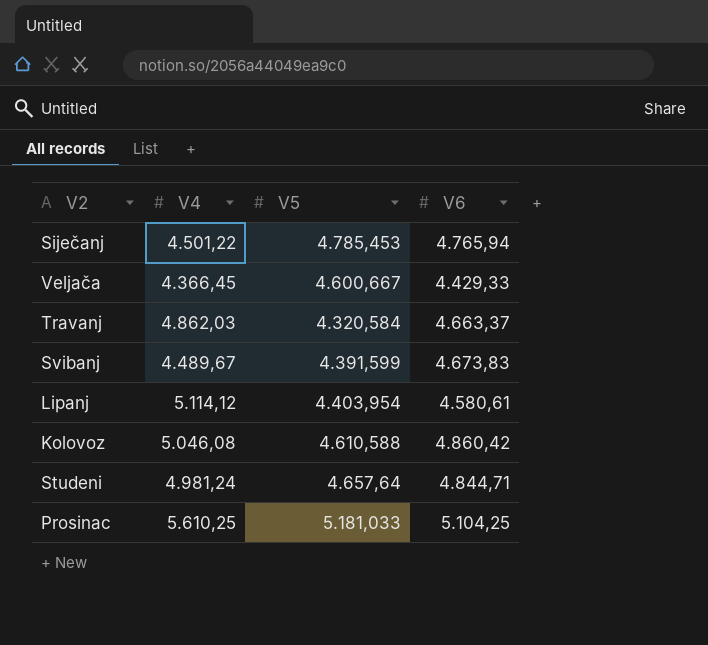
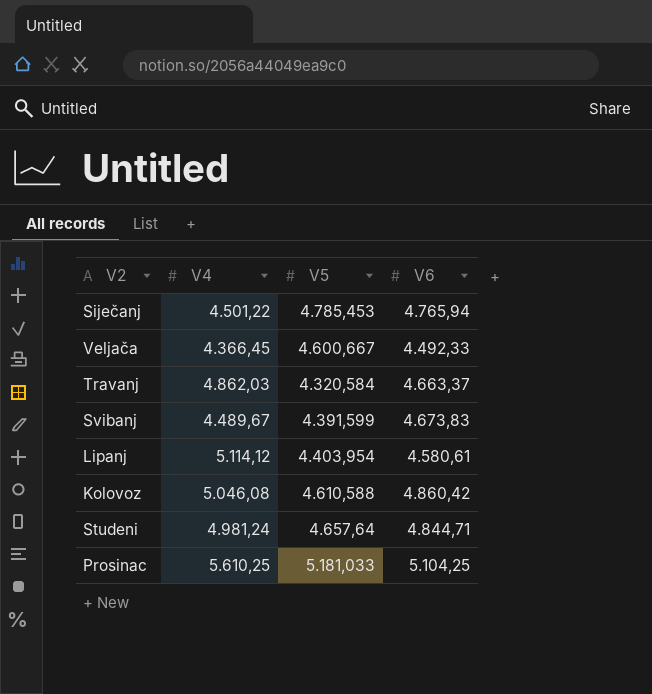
Veljača | V6: 4.429,33 -> 4.492,33

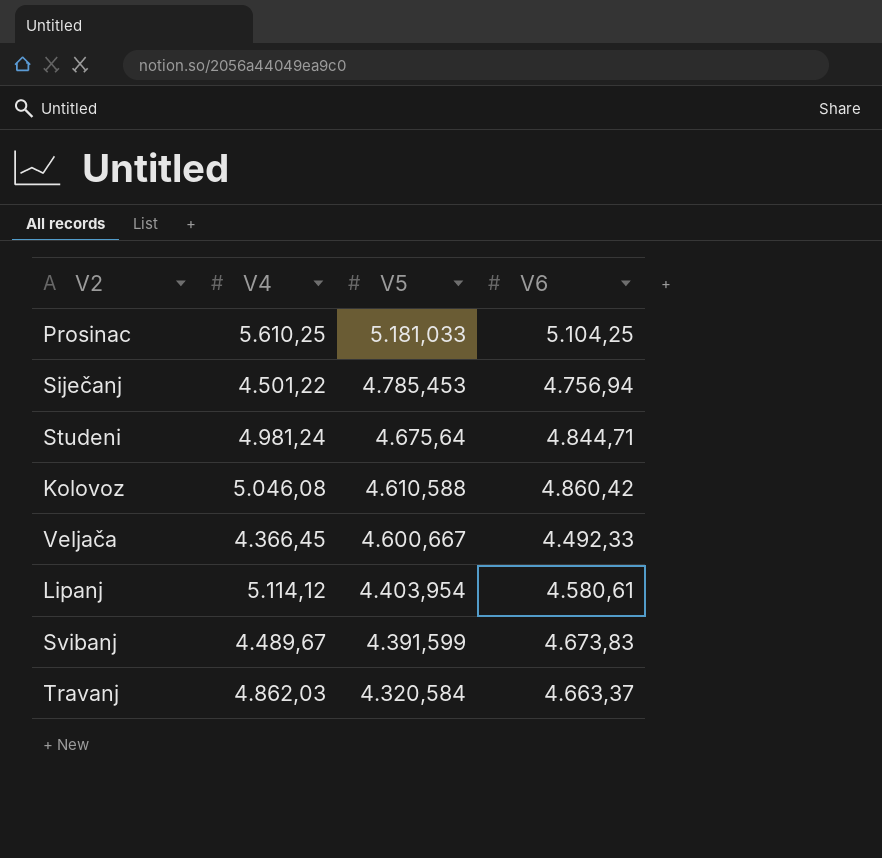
row order: none -> V5 descending
Siječanj | V6: 4.765,94 -> 4.756,94
Studeni | V5: 4.657,64 -> 4.675,64

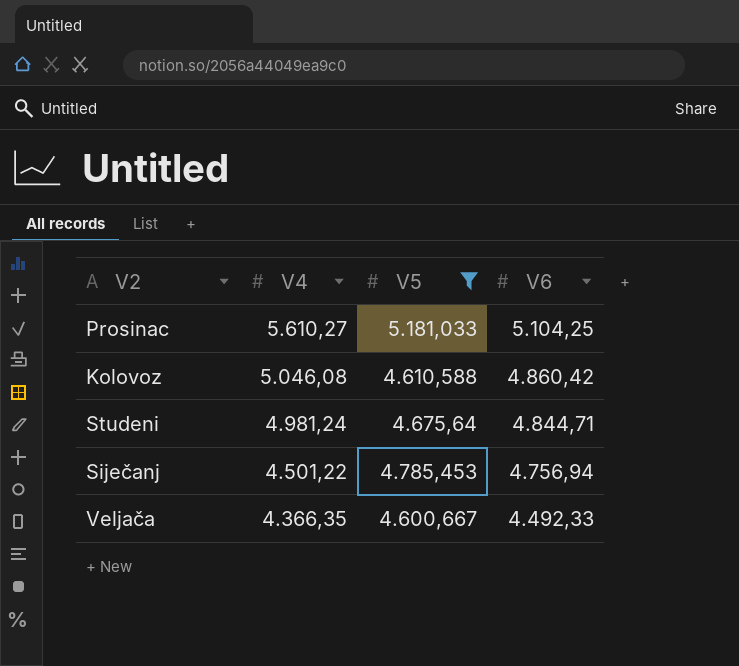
filter: none -> V5 >= 4.600,667
row order: V5 descending -> V4 descending
Prosinac | V4: 5.610,25 -> 5.610,27
Veljača | V4: 4.366,45 -> 4.366,35

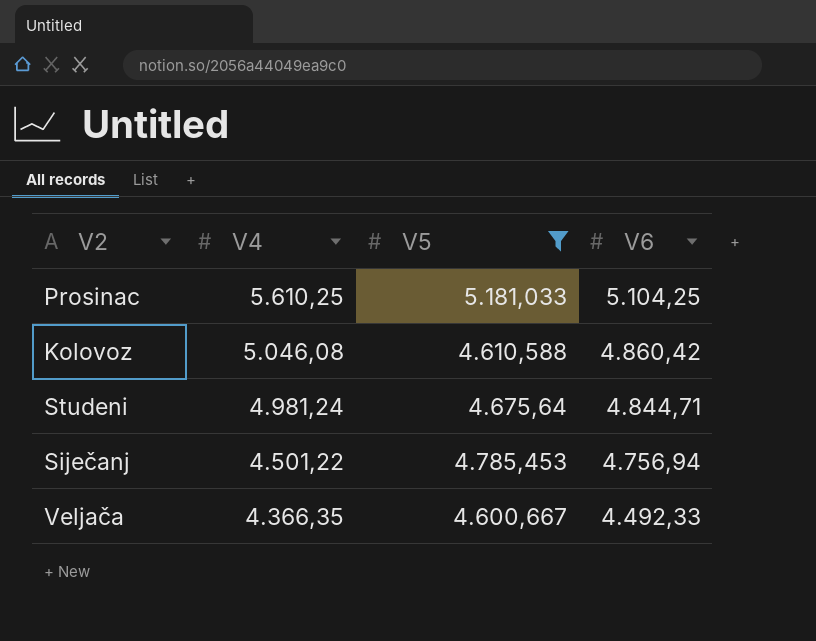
Prosinac | V4: 5.610,27 -> 5.610,25

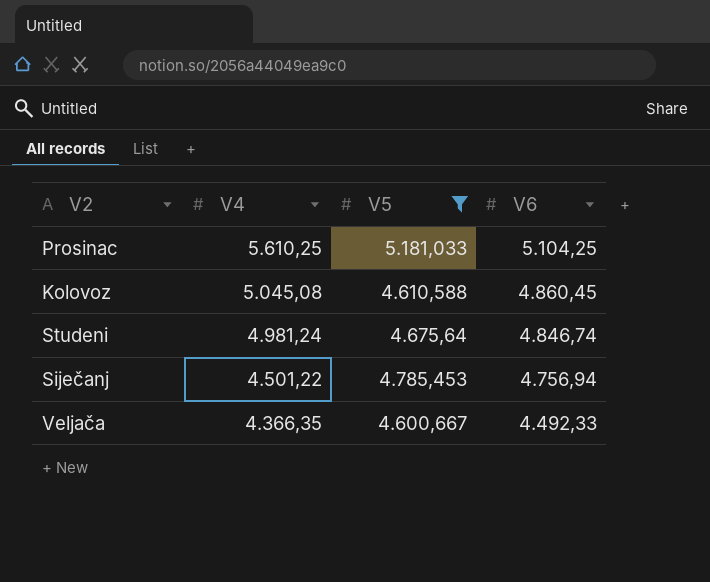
Kolovoz | V4: 5.046,08 -> 5.045,08
Kolovoz | V6: 4.860,42 -> 4.860,45
Studeni | V6: 4.844,71 -> 4.846,74

